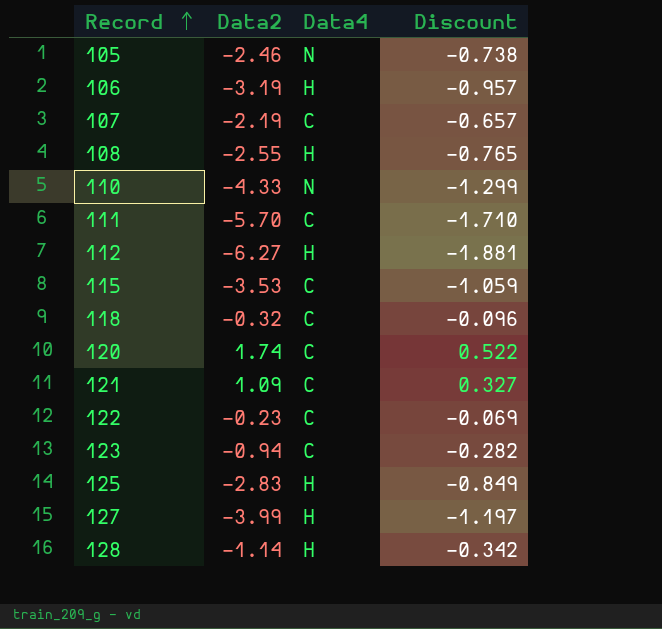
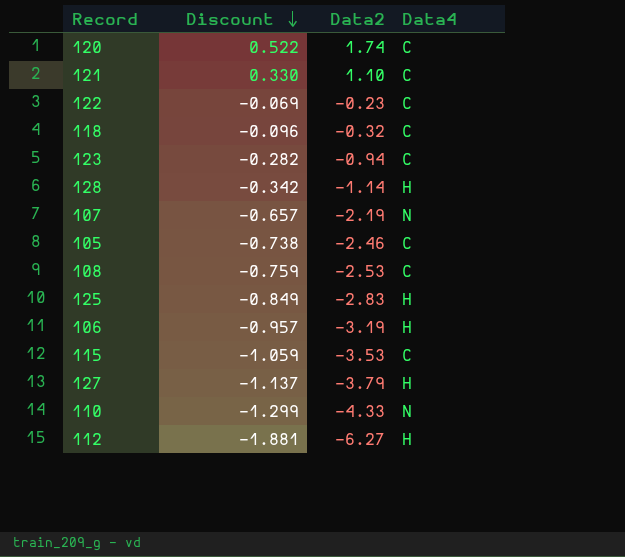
row order: Record ascending -> Discount descending
column Discount | position: 4 -> 2
row 111: -5.70 | C | -1.710 -> none
121 | Discount: 0.327 -> 0.330
121 | Data2: 1.09 -> 1.10
107 | Data4: C -> N
105 | Data4: N -> C
108 | Discount: -0.765 -> -0.759
108 | Data2: -2.55 -> -2.53
108 | Data4: H -> C
127 | Discount: -1.197 -> -1.137
127 | Data2: -3.99 -> -3.79

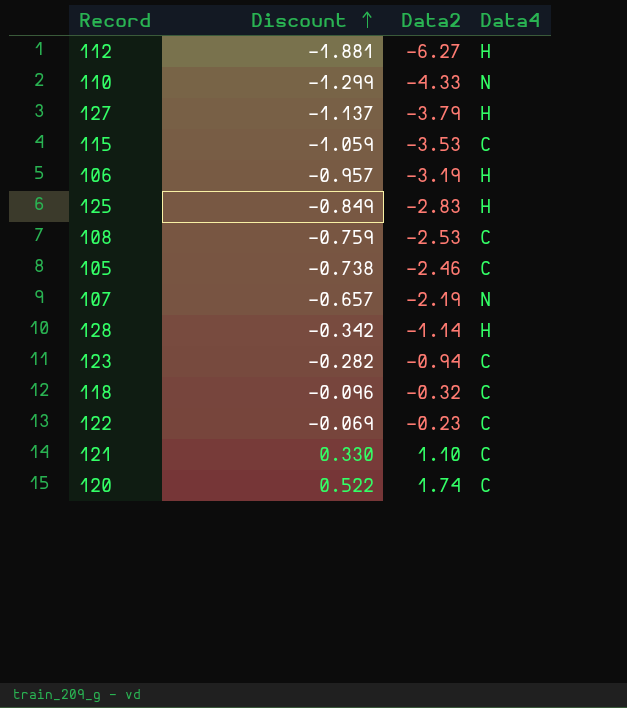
row order: Discount descending -> Discount ascending

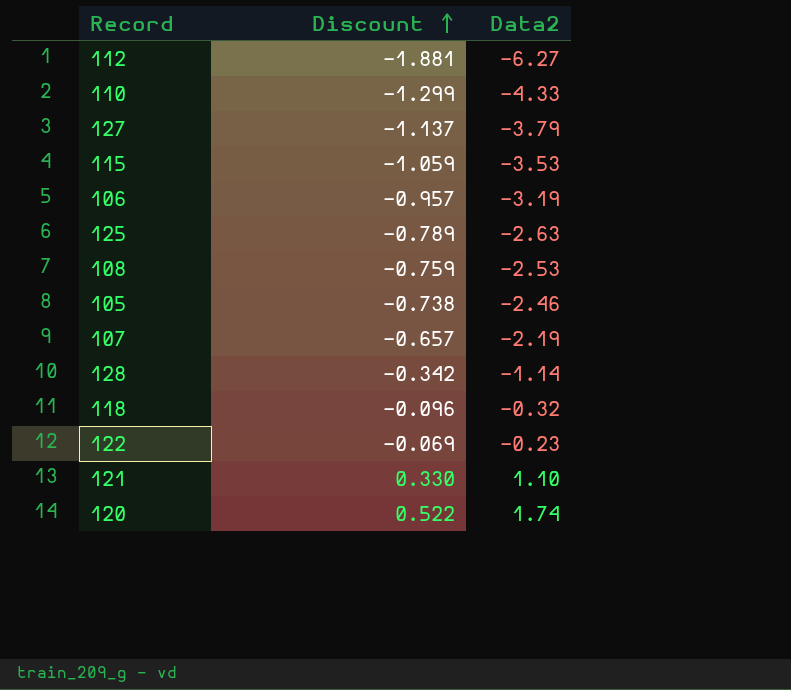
column Data4 | position: 4 -> none
row 123: -0.282 | -0.94 | C -> none
125 | Discount: -0.849 -> -0.789
125 | Data2: -2.83 -> -2.63

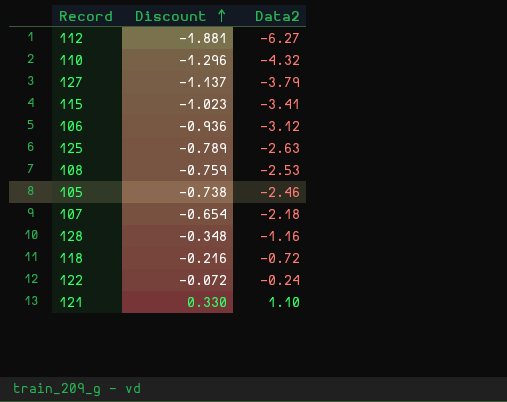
row 120: 0.522 | 1.74 -> none
110 | Discount: -1.299 -> -1.296
110 | Data2: -4.33 -> -4.32
115 | Discount: -1.059 -> -1.023
115 | Data2: -3.53 -> -3.41
106 | Discount: -0.957 -> -0.936
106 | Data2: -3.19 -> -3.12
107 | Discount: -0.657 -> -0.654
107 | Data2: -2.19 -> -2.18
128 | Discount: -0.342 -> -0.348
128 | Data2: -1.14 -> -1.16
118 | Discount: -0.096 -> -0.216
118 | Data2: -0.32 -> -0.72
122 | Discount: -0.069 -> -0.072
122 | Data2: -0.23 -> -0.24

